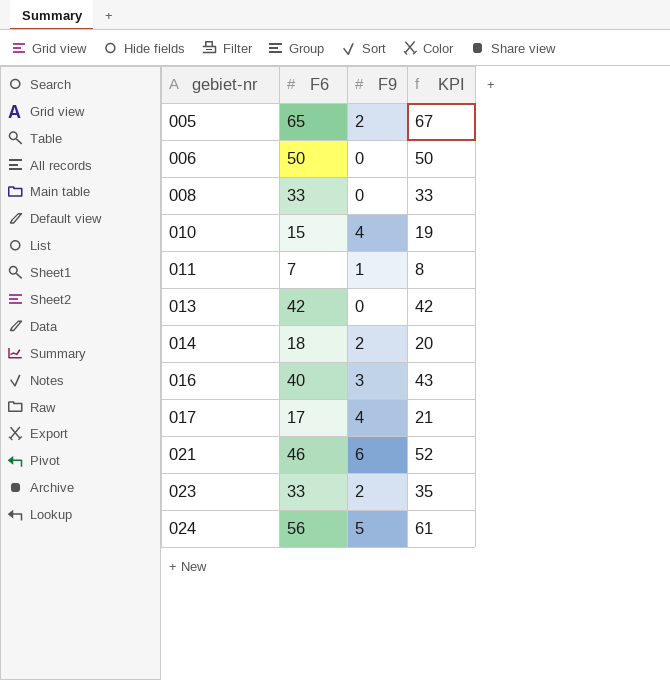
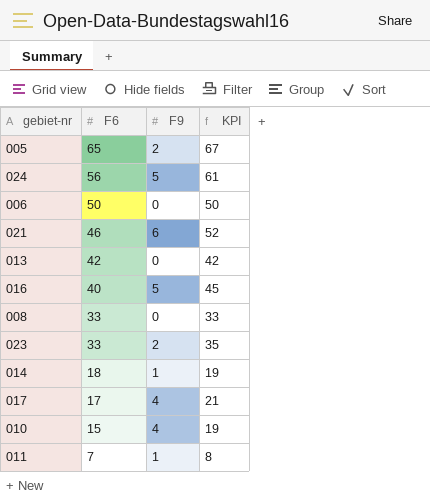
row order: gebiet-nr ascending -> F6 descending
016 | F9: 3 -> 5
016 | KPI: 43 -> 45
014 | F9: 2 -> 1
014 | KPI: 20 -> 19

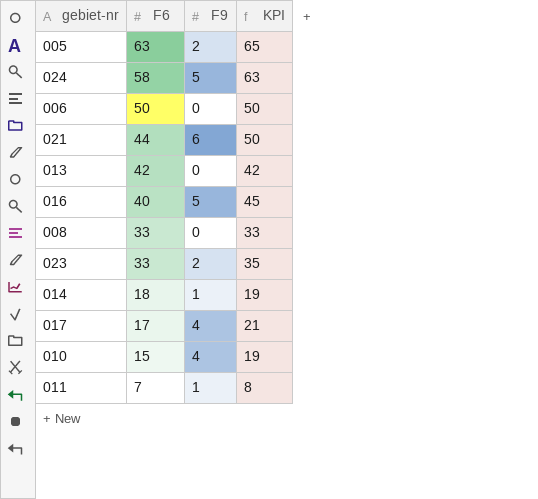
005 | F6: 65 -> 63
005 | KPI: 67 -> 65
024 | F6: 56 -> 58
024 | KPI: 61 -> 63
021 | F6: 46 -> 44
021 | KPI: 52 -> 50

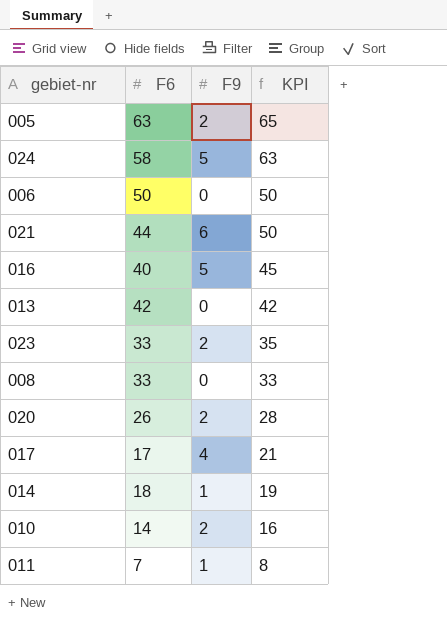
row order: F6 descending -> KPI descending
row 020: none -> 26 | 2 | 28
010 | F6: 15 -> 14
010 | F9: 4 -> 2
010 | KPI: 19 -> 16

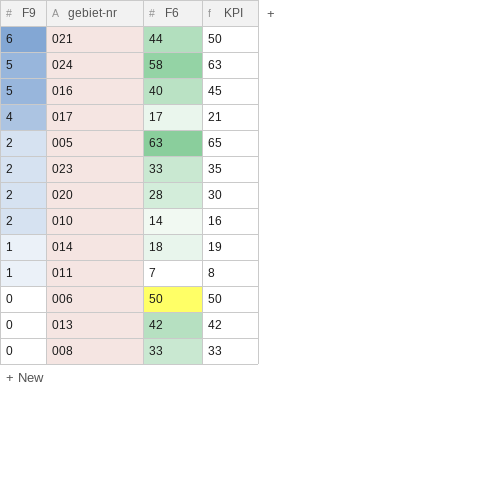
row order: KPI descending -> F9 descending
column F9 | position: 3 -> 1
020 | F6: 26 -> 28
020 | KPI: 28 -> 30

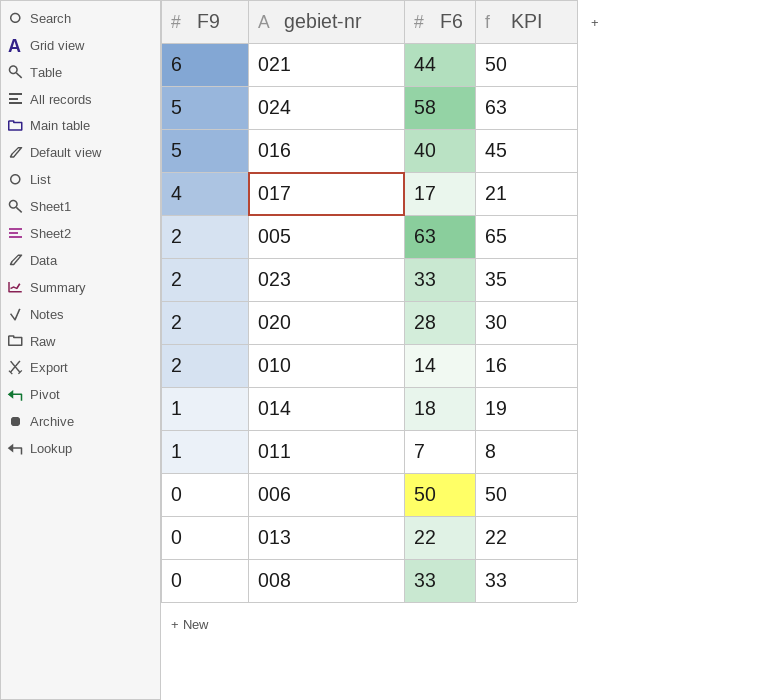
013 | F6: 42 -> 22
013 | KPI: 42 -> 22

